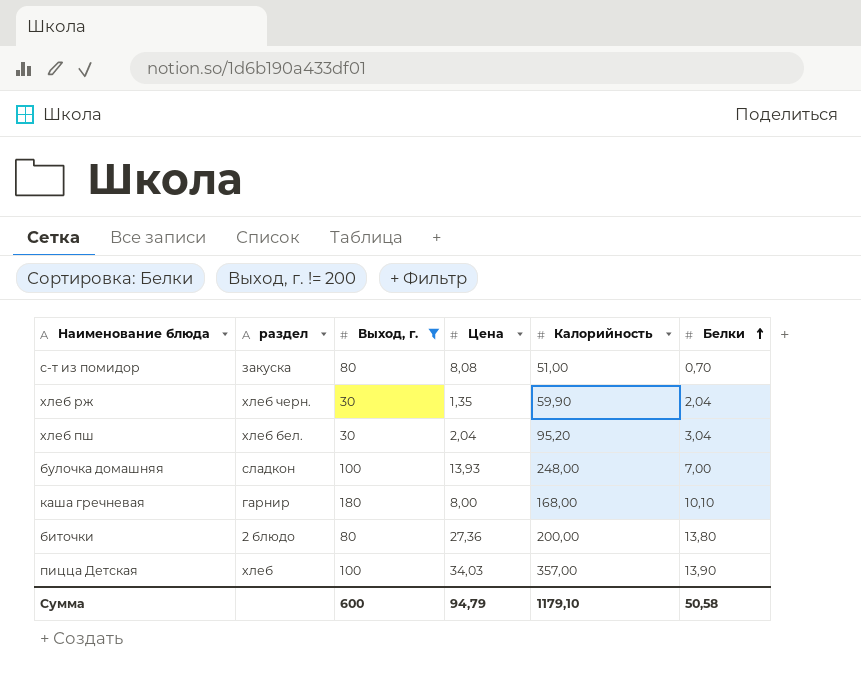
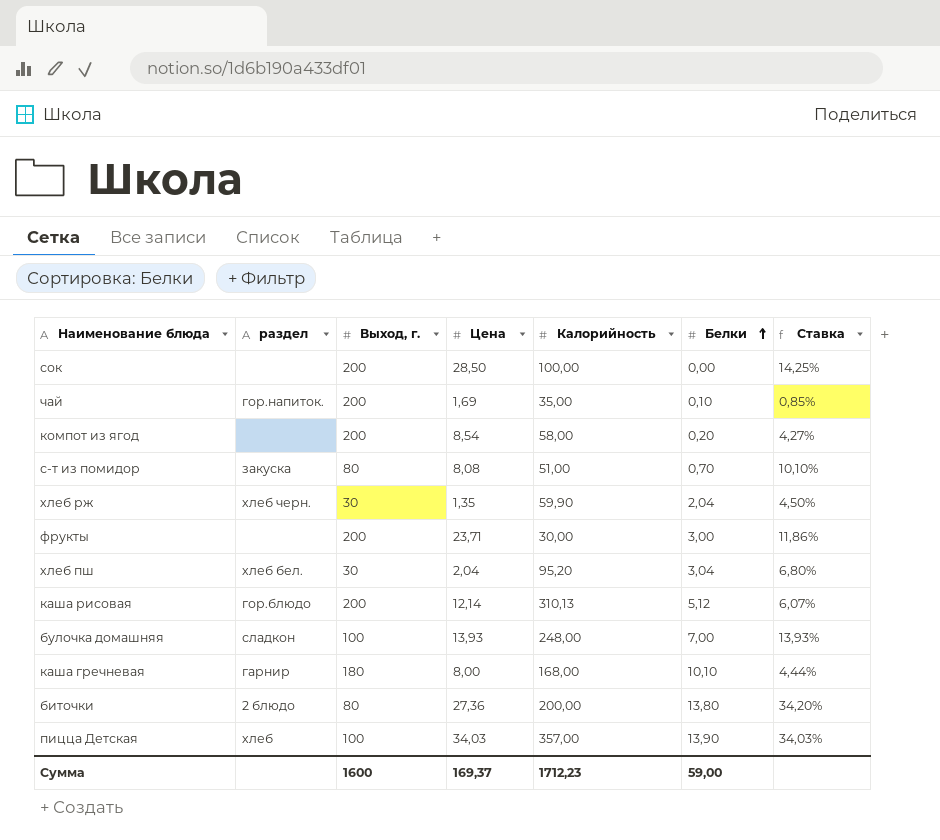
filter: Выход, г. != 200 -> none
column Ставка | formula: none -> [Цена] / [Выход, г.]
Сумма | Выход, г.: 600 -> 1600
Сумма | Цена: 94,79 -> 169,37
Сумма | Калорийность: 1179,10 -> 1712,23
Сумма | Белки: 50,58 -> 59,00

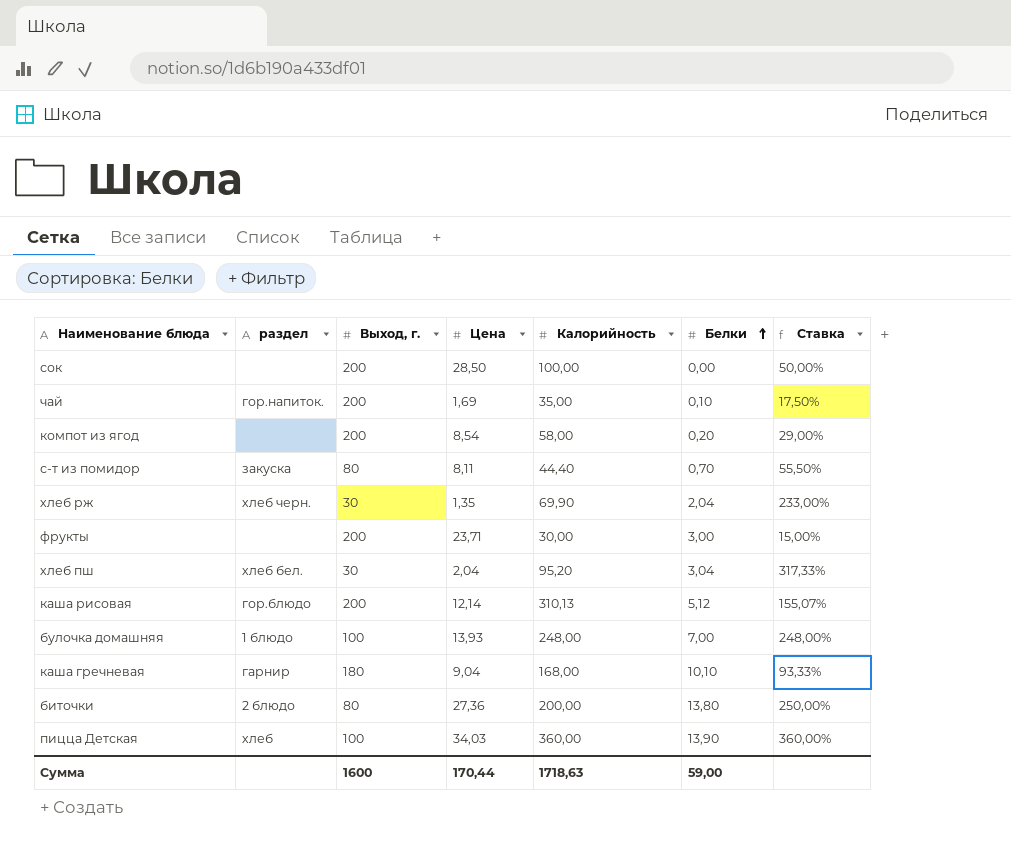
column Ставка | formula: [Цена] / [Выход, г.] -> [Калорийность] / [Выход, г.]
с-т из помидор | Цена: 8,08 -> 8,11
с-т из помидор | Калорийность: 51,00 -> 44,40
хлеб рж | Калорийность: 59,90 -> 69,90
булочка домашняя | раздел: сладкон -> 1 блюдо
каша гречневая | Цена: 8,00 -> 9,04
пицца Детская | Калорийность: 357,00 -> 360,00
Сумма | Цена: 169,37 -> 170,44
Сумма | Калорийность: 1712,23 -> 1718,63

